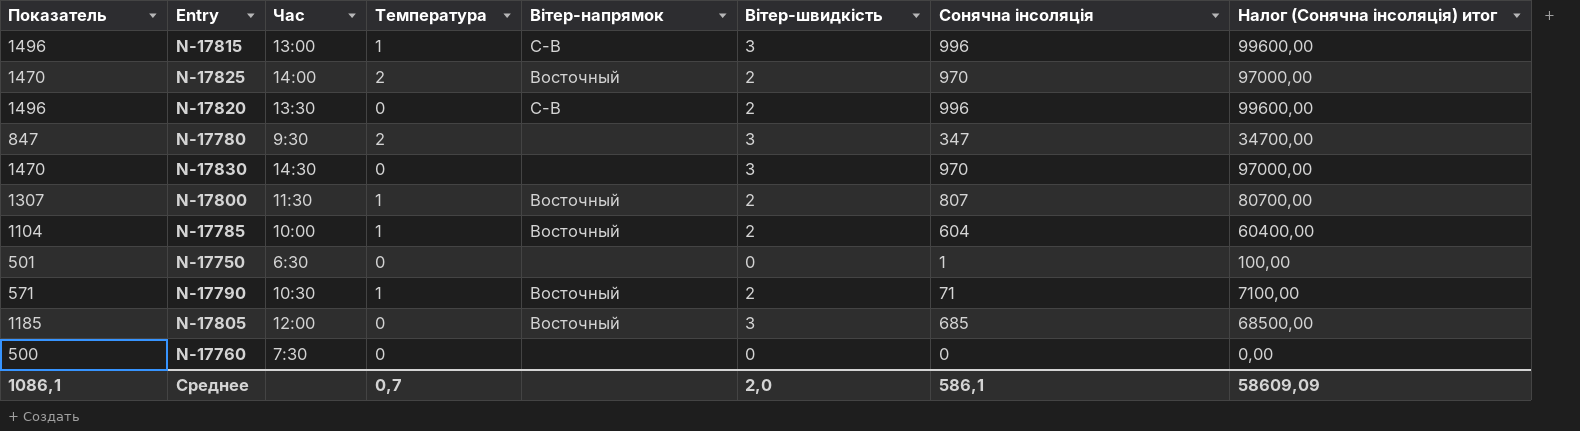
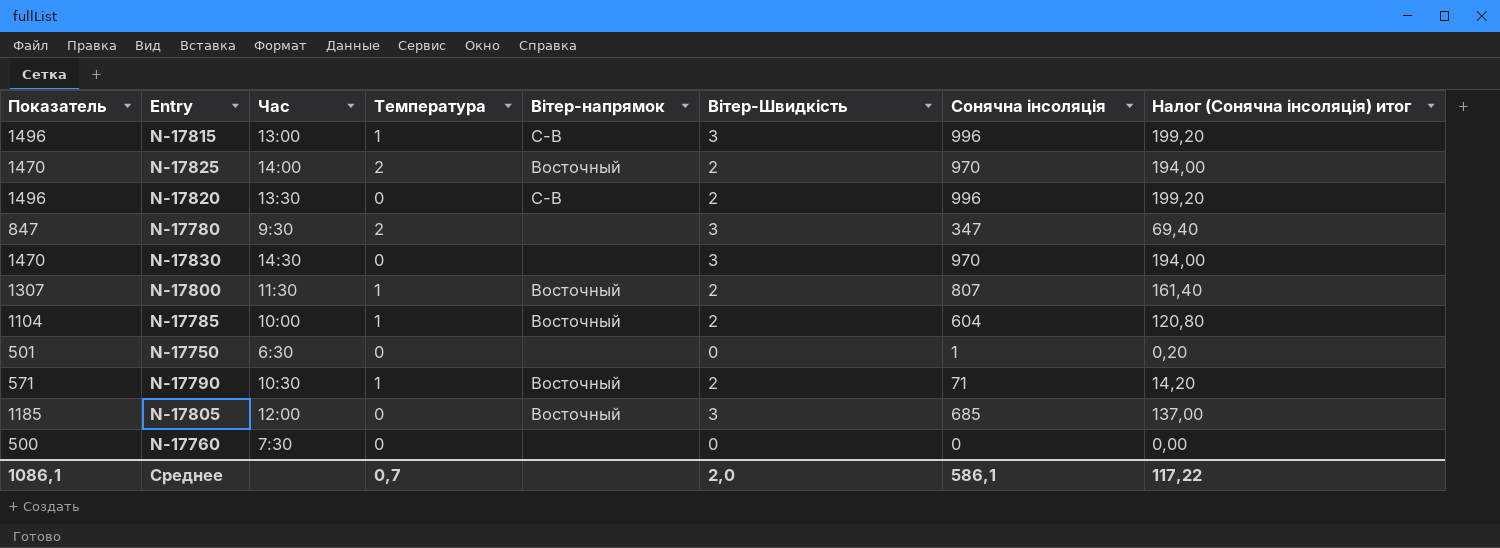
column name: Вітер-швидкість -> Вітер-Швидкість
column Налог (Сонячна інсоляція) итог | formula: [Сонячна інсоляція] * 100 -> [Сонячна інсоляція] * 0,2
Среднее | Налог (Сонячна інсоляція) итог: 58609,09 -> 117,22

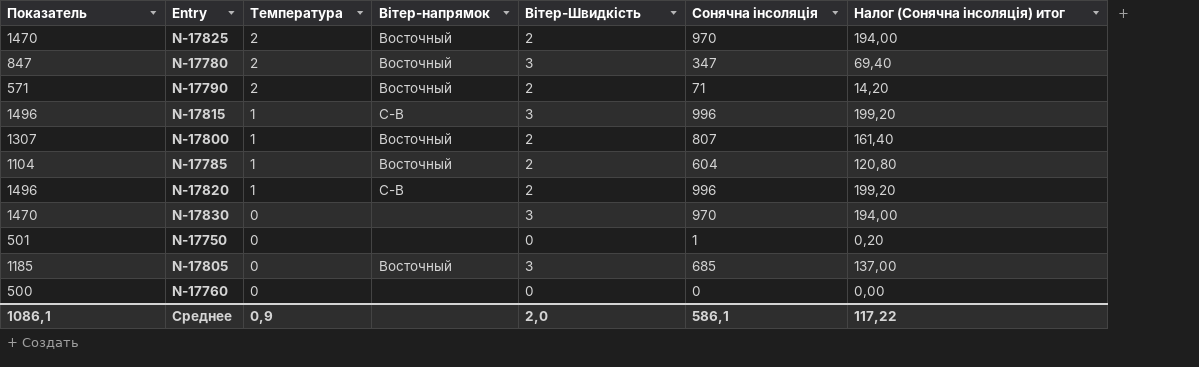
row order: none -> Температура descending
column Час | position: 3 -> none
N-17780 | Вітер-напрямок: none -> Восточный
N-17790 | Температура: 1 -> 2
N-17820 | Температура: 0 -> 1
Среднее | Температура: 0,7 -> 0,9

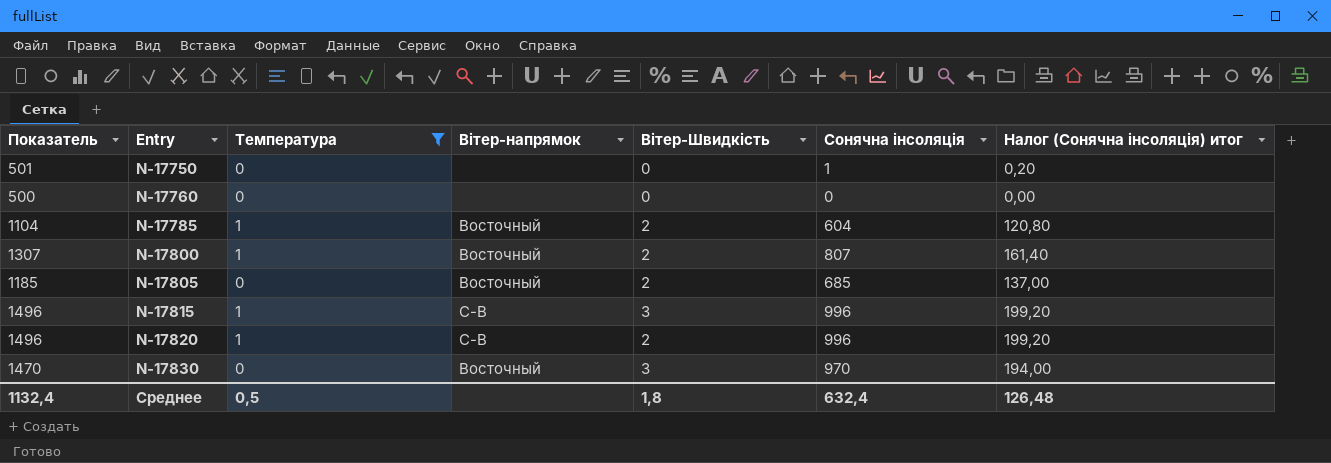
filter: none -> Температура != 2
row order: Температура descending -> Entry ascending
N-17805 | Вітер-Швидкість: 3 -> 2
N-17830 | Вітер-напрямок: none -> Восточный
Среднее | Показатель: 1086,1 -> 1132,4
Среднее | Температура: 0,9 -> 0,5
Среднее | Вітер-Швидкість: 2,0 -> 1,8
Среднее | Сонячна інсоляція: 586,1 -> 632,4
Среднее | Налог (Сонячна інсоляція) итог: 117,22 -> 126,48

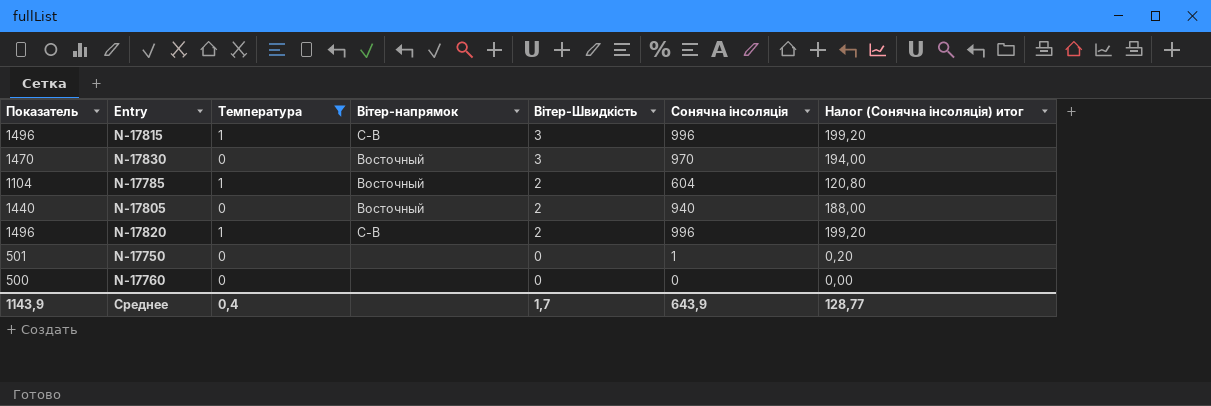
row order: Entry ascending -> Вітер-Швидкість descending
row N-17800: 1307 | 1 | Восточный | 2 | 807 | 161,40 -> none
N-17805 | Показатель: 1185 -> 1440
N-17805 | Сонячна інсоляція: 685 -> 940
N-17805 | Налог (Сонячна інсоляція) итог: 137,00 -> 188,00
Среднее | Показатель: 1132,4 -> 1143,9
Среднее | Температура: 0,5 -> 0,4
Среднее | Вітер-Швидкість: 1,8 -> 1,7
Среднее | Сонячна інсоляція: 632,4 -> 643,9
Среднее | Налог (Сонячна інсоляція) итог: 126,48 -> 128,77

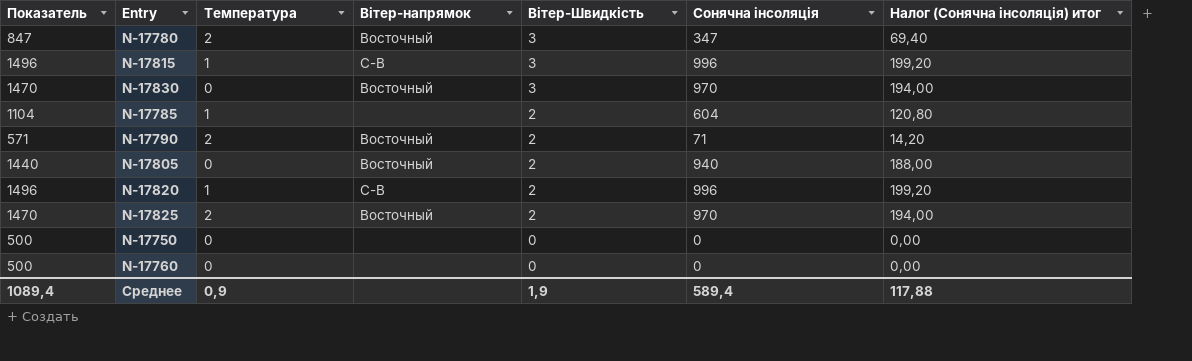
filter: Температура != 2 -> none
N-17785 | Вітер-напрямок: Восточный -> none
N-17750 | Показатель: 501 -> 500
N-17750 | Сонячна інсоляція: 1 -> 0
N-17750 | Налог (Сонячна інсоляція) итог: 0,20 -> 0,00
Среднее | Показатель: 1143,9 -> 1089,4
Среднее | Температура: 0,4 -> 0,9
Среднее | Вітер-Швидкість: 1,7 -> 1,9
Среднее | Сонячна інсоляція: 643,9 -> 589,4
Среднее | Налог (Сонячна інсоляція) итог: 128,77 -> 117,88

